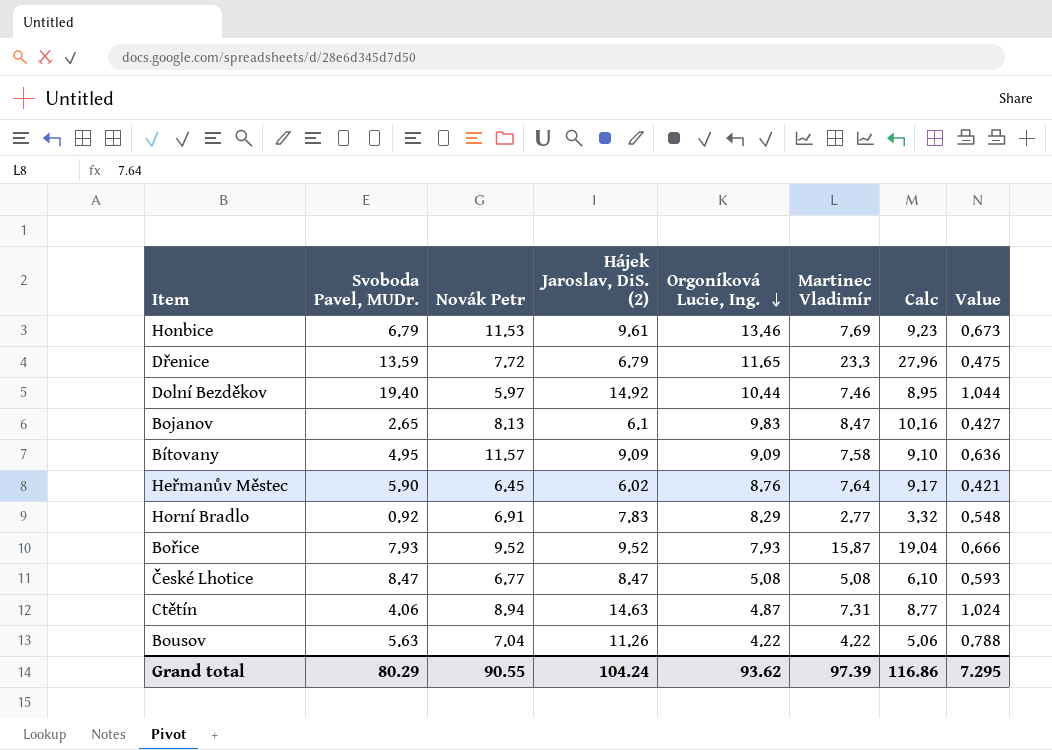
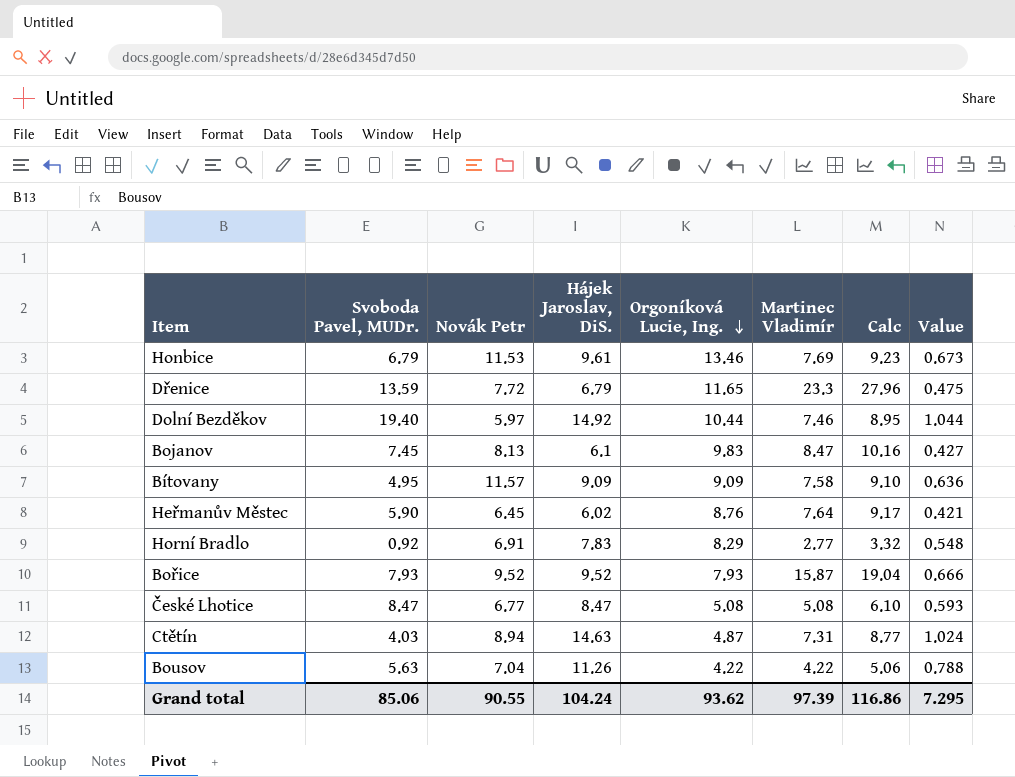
column name: Hájek Jaroslav, DiS. (2) -> Hájek Jaroslav, DiS.
Bojanov | Svoboda Pavel, MUDr.: 2.65 -> 7.45
Ctětín | Svoboda Pavel, MUDr.: 4.06 -> 4.03
Grand total | Svoboda Pavel, MUDr.: 80.29 -> 85.06

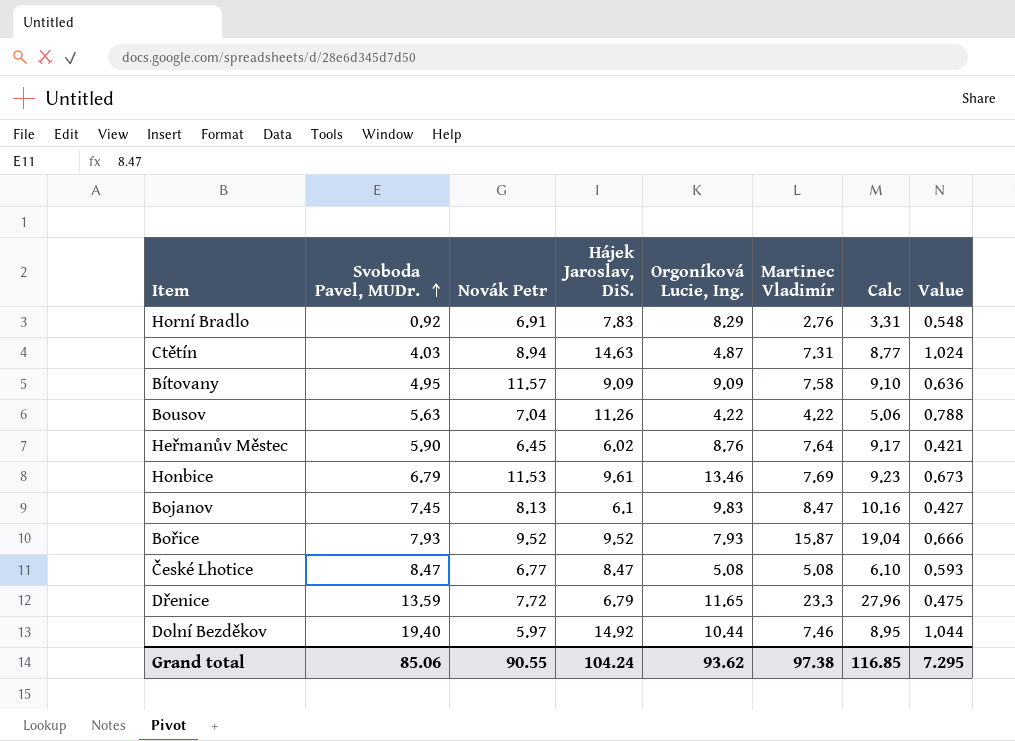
row order: Orgoníková Lucie, Ing. descending -> Svoboda Pavel, MUDr. ascending
Horní Bradlo | Martinec Vladimír: 2.77 -> 2.76
Horní Bradlo | Calc: 3.32 -> 3.31
Grand total | Martinec Vladimír: 97.39 -> 97.38
Grand total | Calc: 116.86 -> 116.85

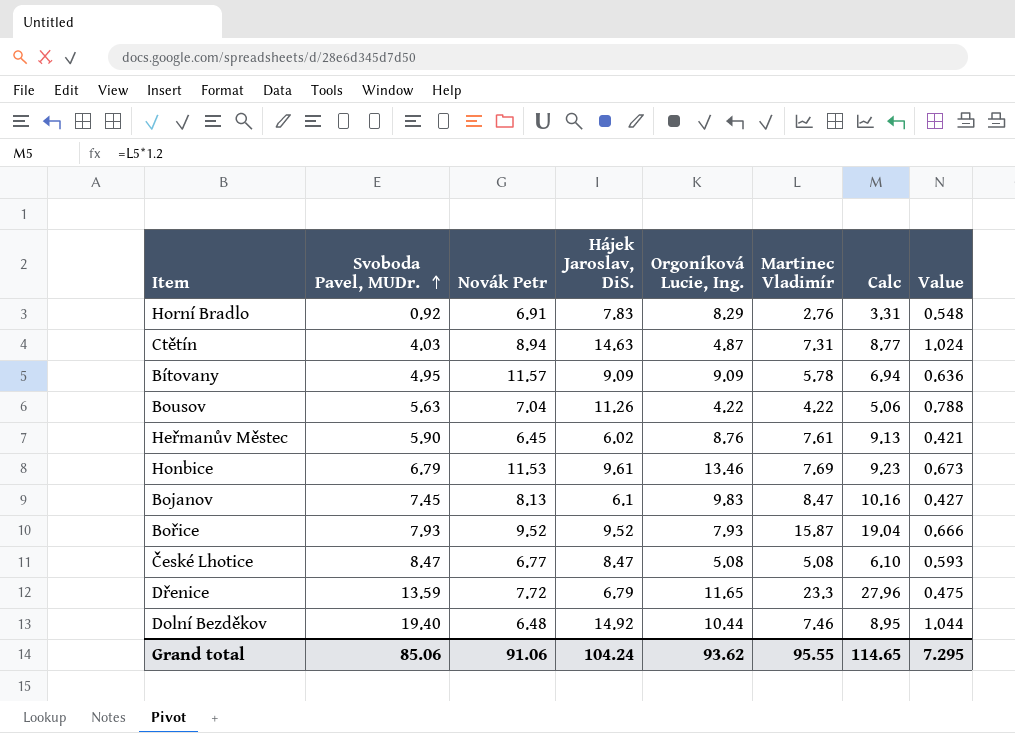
Bítovany | Martinec Vladimír: 7.58 -> 5.78
Bítovany | Calc: 9.10 -> 6.94
Heřmanův Městec | Martinec Vladimír: 7.64 -> 7.61
Heřmanův Městec | Calc: 9.17 -> 9.13
Dolní Bezděkov | Novák Petr: 5.97 -> 6.48
Grand total | Novák Petr: 90.55 -> 91.06
Grand total | Martinec Vladimír: 97.38 -> 95.55
Grand total | Calc: 116.85 -> 114.65

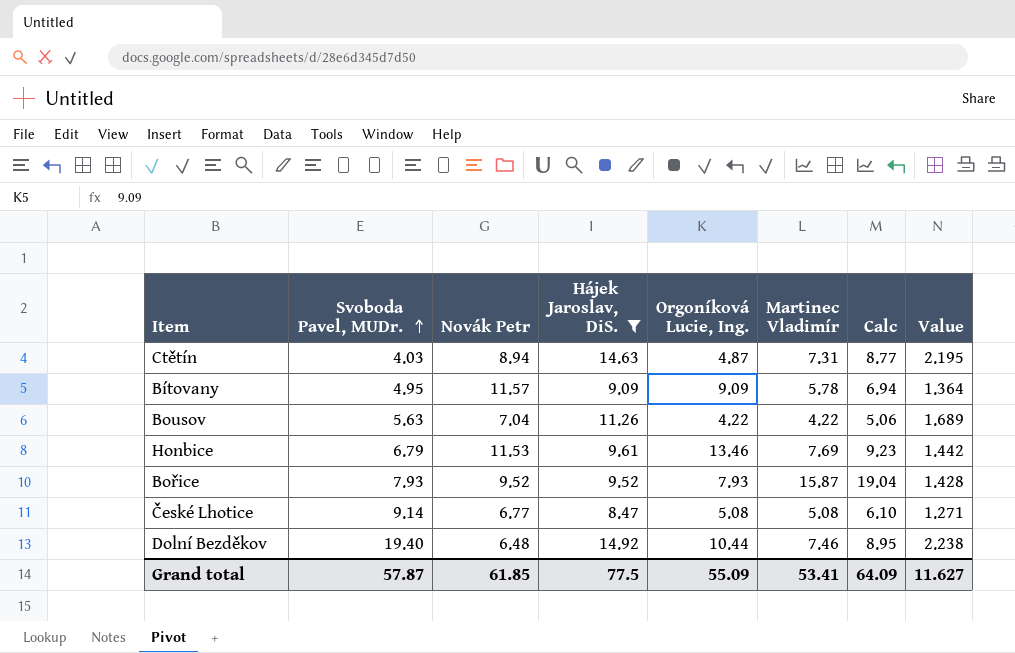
filter: none -> Hájek Jaroslav, DiS. >= 8.47
column Value | formula: [Hájek Jaroslav, DiS.] * 0.07 -> [Hájek Jaroslav, DiS.] * 0.15
České Lhotice | Svoboda Pavel, MUDr.: 8.47 -> 9.14
Grand total | Svoboda Pavel, MUDr.: 85.06 -> 57.87
Grand total | Novák Petr: 91.06 -> 61.85
Grand total | Hájek Jaroslav, DiS.: 104.24 -> 77.5
Grand total | Orgoníková Lucie, Ing.: 93.62 -> 55.09
Grand total | Martinec Vladimír: 95.55 -> 53.41
Grand total | Calc: 114.65 -> 64.09
Grand total | Value: 7.295 -> 11.627

